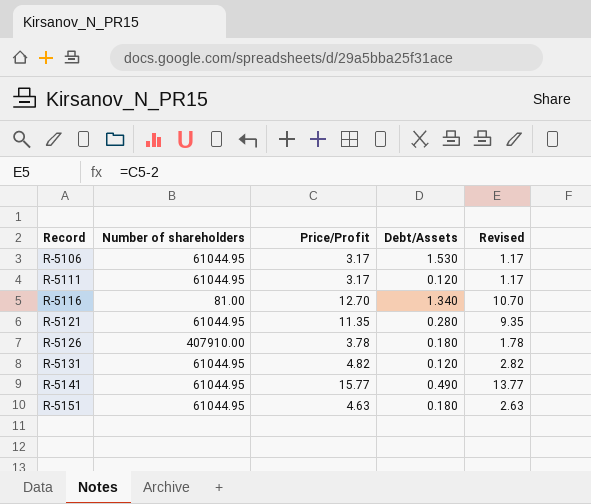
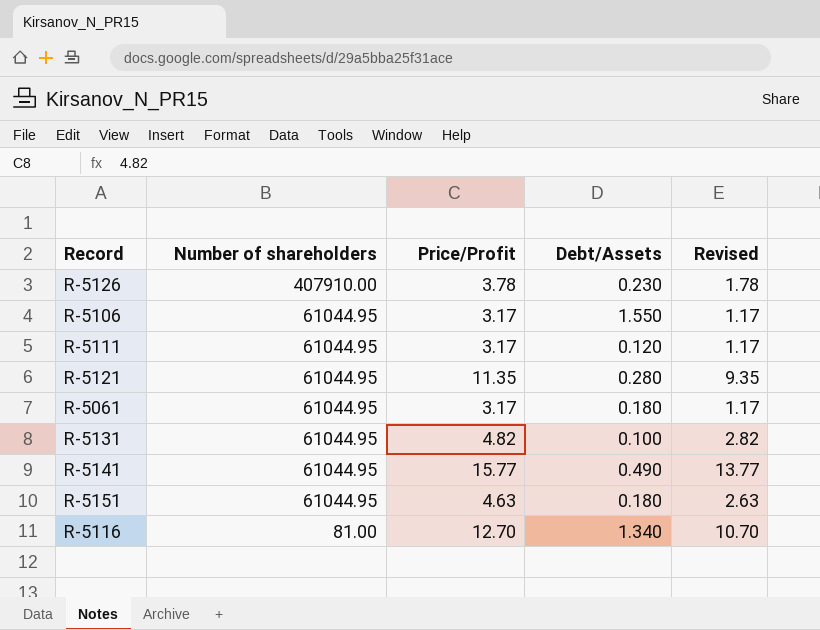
row order: Record ascending -> Number of shareholders descending
R-5126 | Debt/Assets: 0.180 -> 0.230
R-5106 | Debt/Assets: 1.530 -> 1.550
row R-5061: none -> 61044.95 | 3.17 | 0.180 | 1.17
R-5131 | Debt/Assets: 0.120 -> 0.100

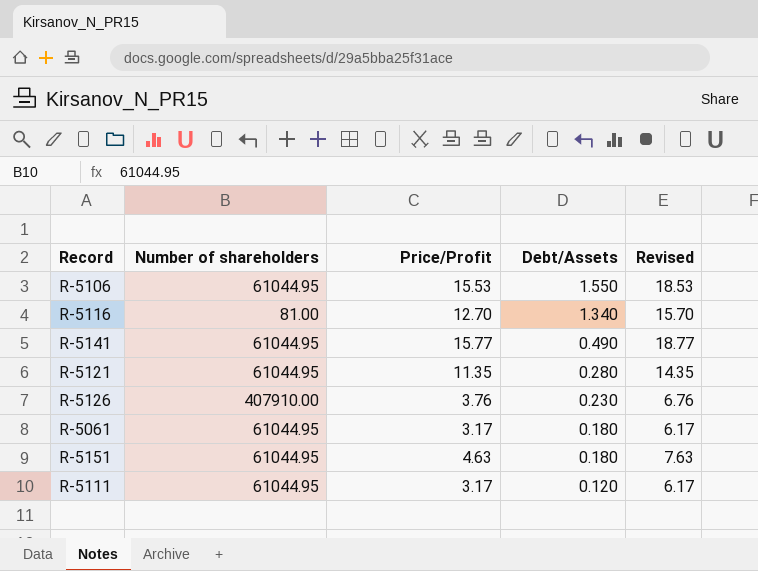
row order: Number of shareholders descending -> Debt/Assets descending
column Revised | formula: [Price/Profit] - 2 -> [Price/Profit] + 3
row R-5131: 61044.95 | 4.82 | 0.100 | 2.82 -> none
R-5106 | Price/Profit: 3.17 -> 15.53
R-5126 | Price/Profit: 3.78 -> 3.76

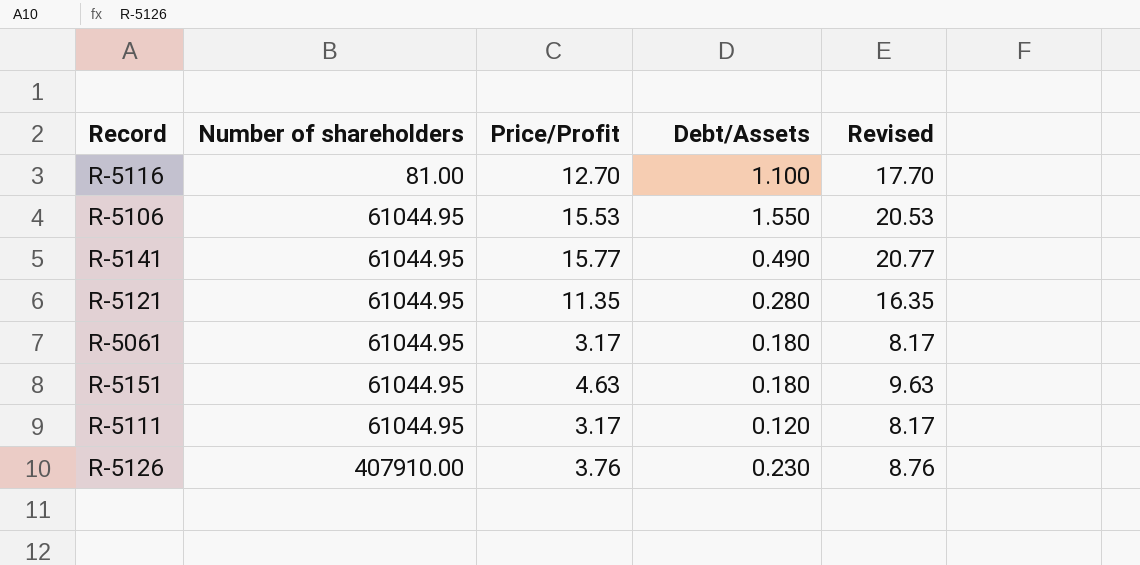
row order: Debt/Assets descending -> Number of shareholders ascending
column Revised | formula: [Price/Profit] + 3 -> [Price/Profit] + 5
R-5116 | Debt/Assets: 1.340 -> 1.100

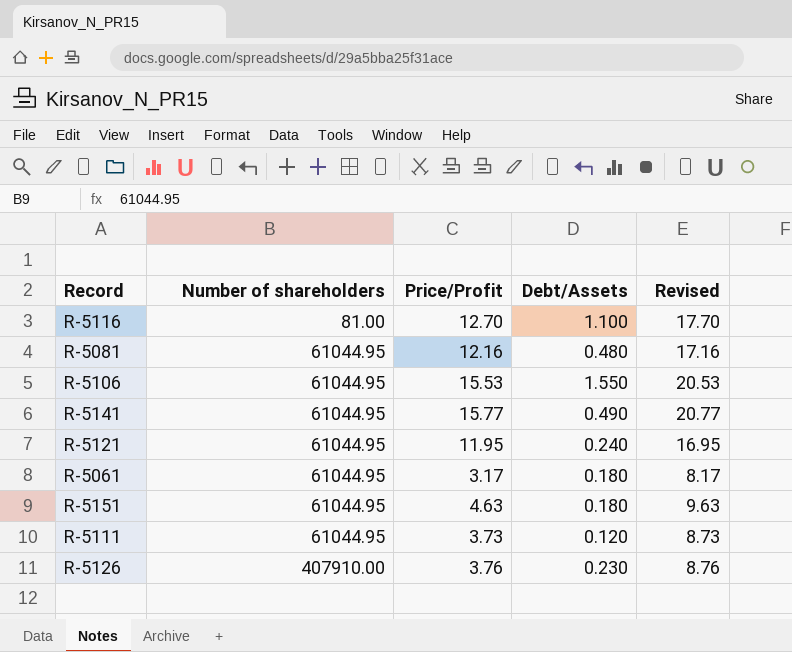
row R-5081: none -> 61044.95 | 12.16 | 0.480 | 17.16
R-5121 | Price/Profit: 11.35 -> 11.95
R-5121 | Debt/Assets: 0.280 -> 0.240
R-5121 | Revised: 16.35 -> 16.95
R-5111 | Price/Profit: 3.17 -> 3.73
R-5111 | Revised: 8.17 -> 8.73

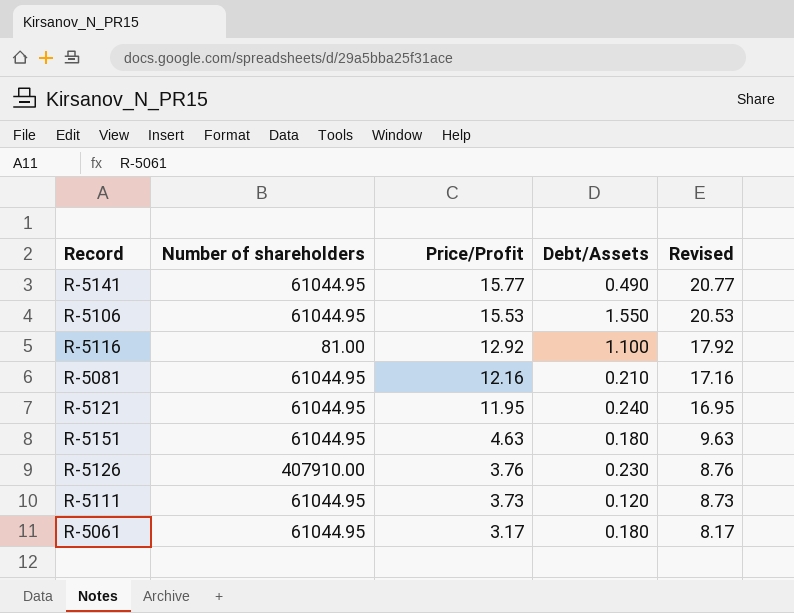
row order: Number of shareholders ascending -> Price/Profit descending
R-5116 | Price/Profit: 12.70 -> 12.92
R-5116 | Revised: 17.70 -> 17.92
R-5081 | Debt/Assets: 0.480 -> 0.210

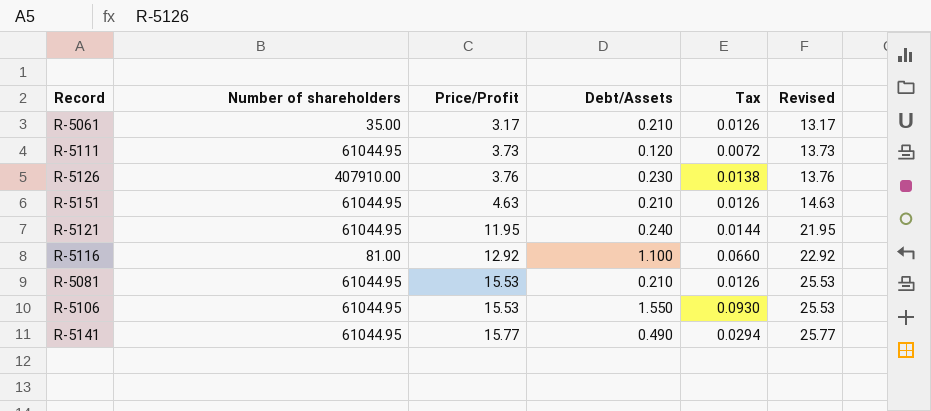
row order: Price/Profit descending -> Price/Profit ascending
column Tax | formula: none -> [Debt/Assets] * 0.06
column Revised | formula: [Price/Profit] + 5 -> [Price/Profit] + 10
R-5061 | Number of shareholders: 61044.95 -> 35.00
R-5061 | Debt/Assets: 0.180 -> 0.210
R-5151 | Debt/Assets: 0.180 -> 0.210
R-5081 | Price/Profit: 12.16 -> 15.53

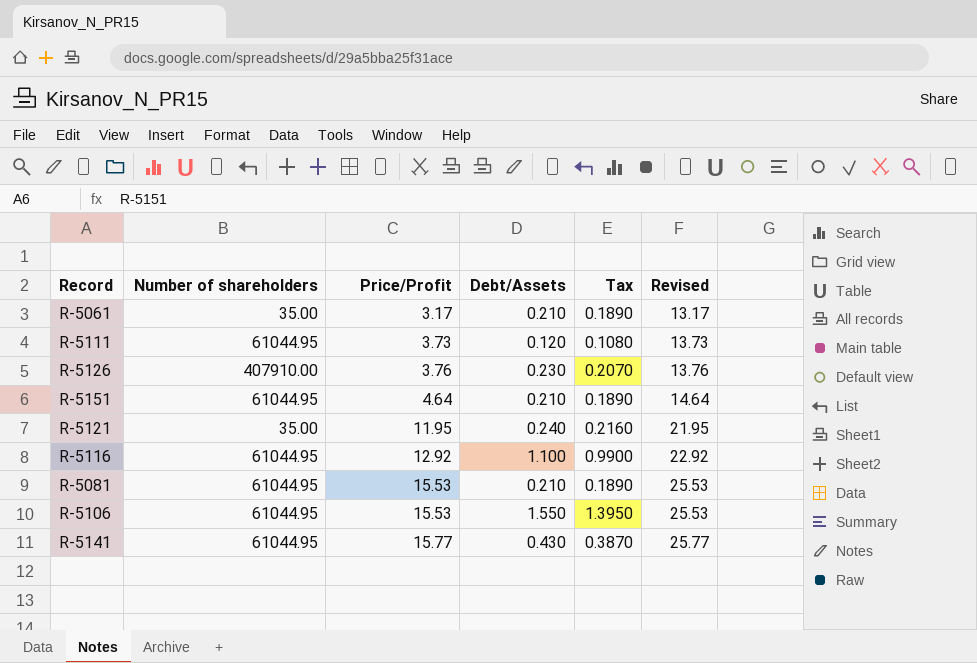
column Tax | formula: [Debt/Assets] * 0.06 -> [Debt/Assets] * 0.9
R-5151 | Price/Profit: 4.63 -> 4.64
R-5151 | Revised: 14.63 -> 14.64
R-5121 | Number of shareholders: 61044.95 -> 35.00
R-5116 | Number of shareholders: 81.00 -> 61044.95
R-5141 | Debt/Assets: 0.490 -> 0.430

